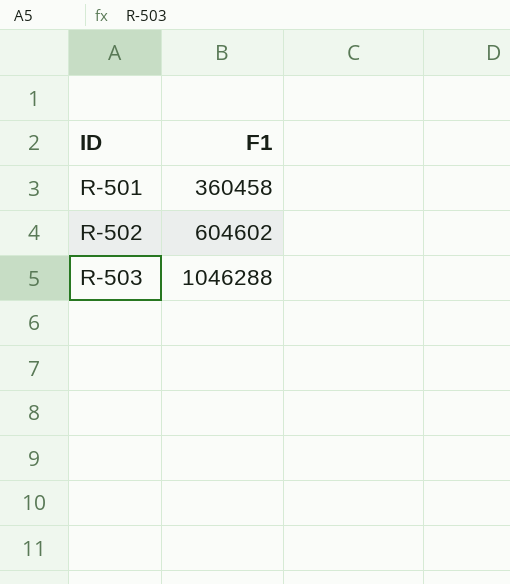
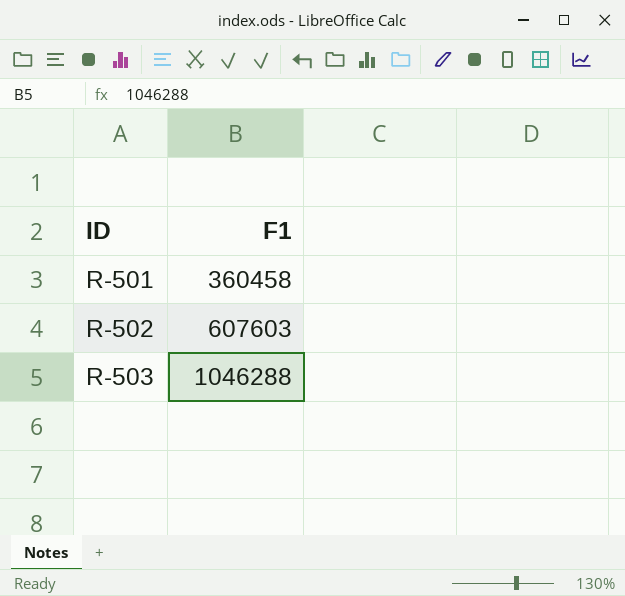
R-502 | F1: 604602 -> 607603

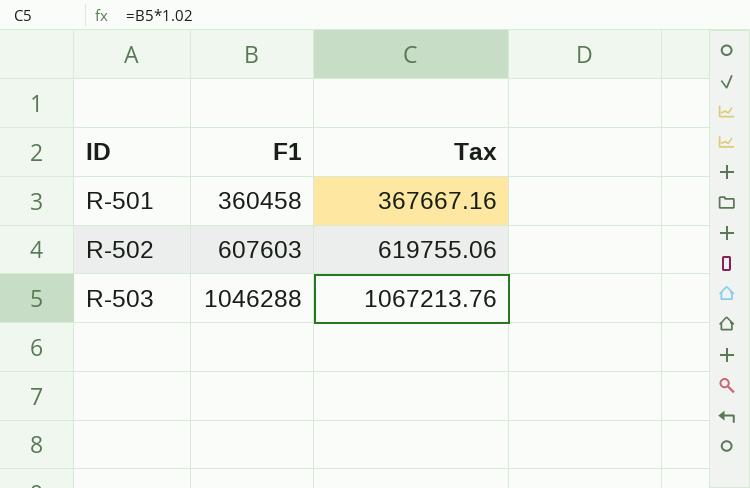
column Tax | formula: none -> [F1] * 1.02

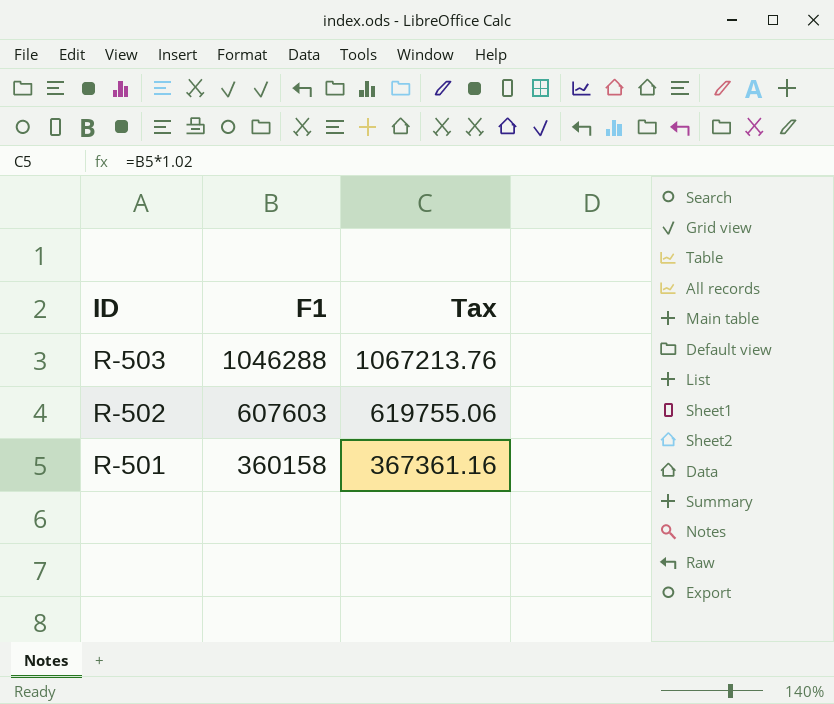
row order: ID ascending -> ID descending
R-501 | F1: 360458 -> 360158
R-501 | Tax: 367667.16 -> 367361.16

